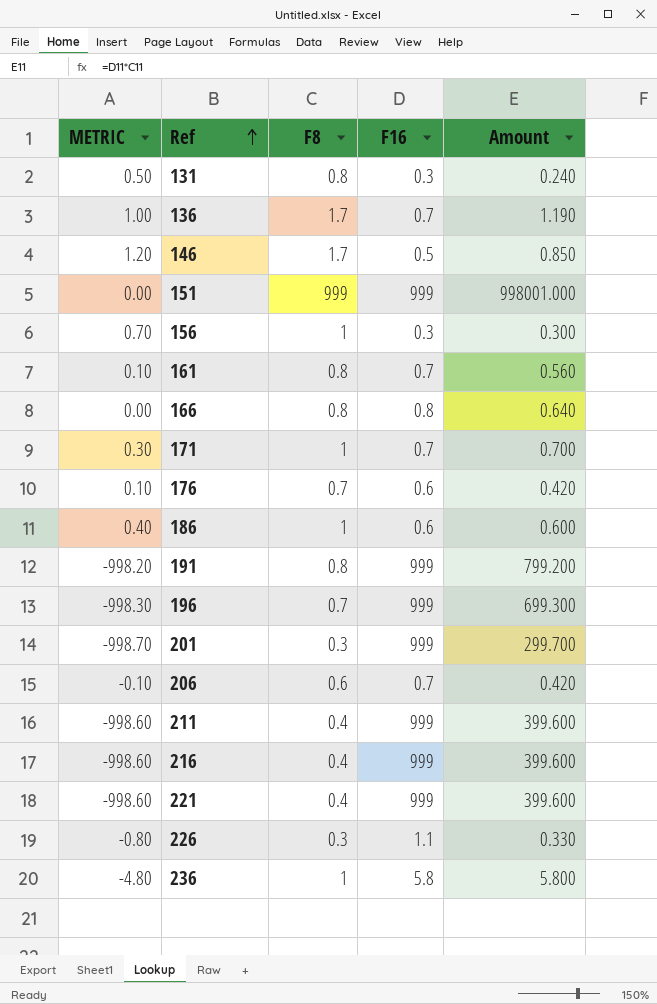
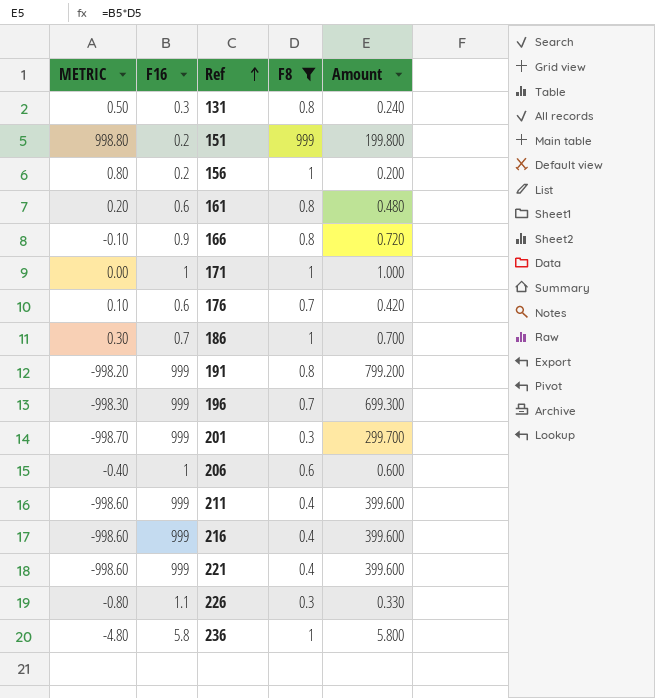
filter: none -> F8 != 1.7
column F16 | position: 4 -> 2
151 | METRIC: 0.00 -> 998.80
151 | F16: 999 -> 0.2
151 | Amount: 998001.000 -> 199.800
156 | METRIC: 0.70 -> 0.80
156 | F16: 0.3 -> 0.2
156 | Amount: 0.300 -> 0.200
161 | METRIC: 0.10 -> 0.20
161 | F16: 0.7 -> 0.6
161 | Amount: 0.560 -> 0.480
166 | METRIC: 0.00 -> -0.10
166 | F16: 0.8 -> 0.9
166 | Amount: 0.640 -> 0.720
171 | METRIC: 0.30 -> 0.00
171 | F16: 0.7 -> 1
171 | Amount: 0.700 -> 1.000
186 | METRIC: 0.40 -> 0.30
186 | F16: 0.6 -> 0.7
186 | Amount: 0.600 -> 0.700
206 | METRIC: -0.10 -> -0.40
206 | F16: 0.7 -> 1
206 | Amount: 0.420 -> 0.600

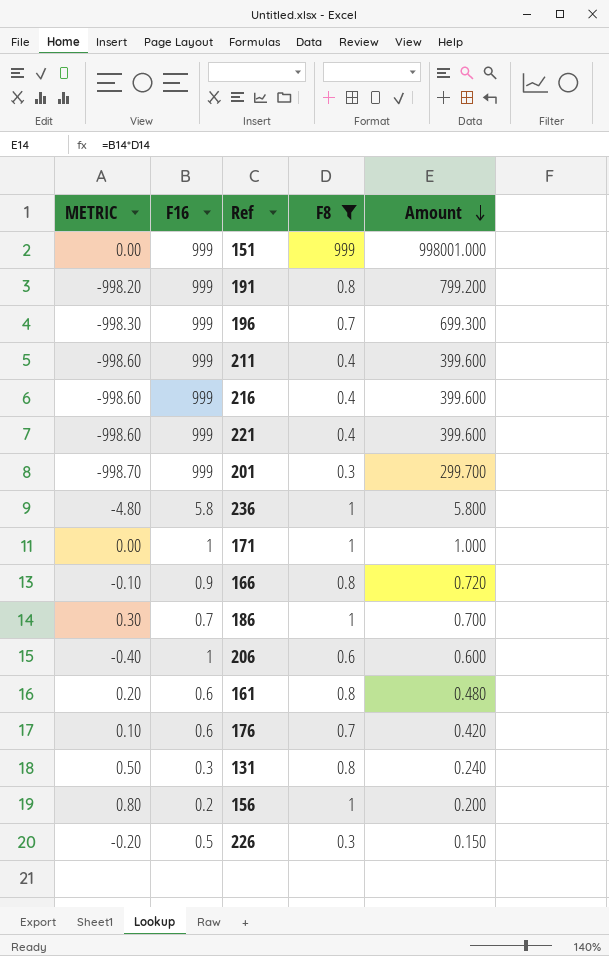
row order: Ref ascending -> Amount descending
151 | METRIC: 998.80 -> 0.00
151 | F16: 0.2 -> 999
151 | Amount: 199.800 -> 998001.000
226 | METRIC: -0.80 -> -0.20
226 | F16: 1.1 -> 0.5
226 | Amount: 0.330 -> 0.150

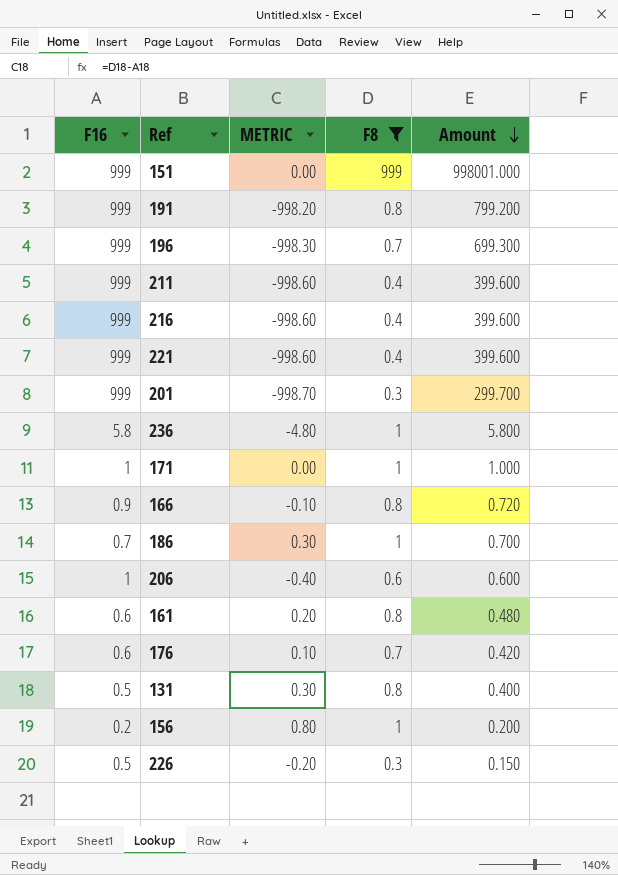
column METRIC | position: 1 -> 3
131 | F16: 0.3 -> 0.5
131 | METRIC: 0.50 -> 0.30
131 | Amount: 0.240 -> 0.400

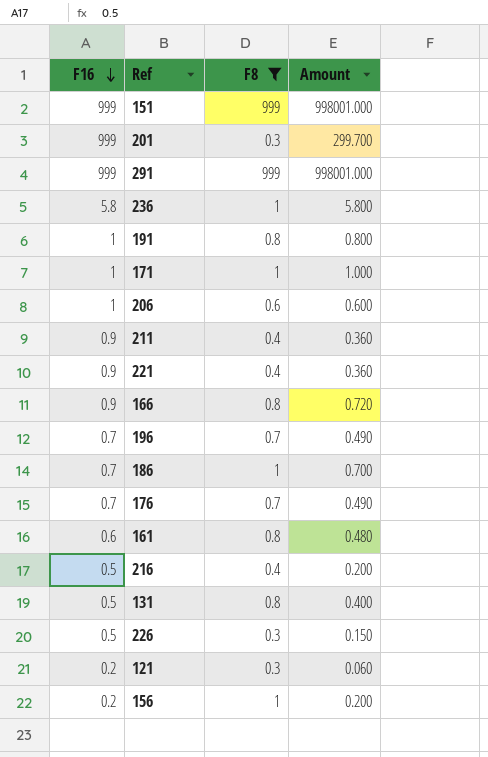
row order: Amount descending -> F16 descending
column METRIC | formula: [F8] - [F16] -> none
row 291: none -> 999 | 999 | 998001.000
191 | F16: 999 -> 1
191 | Amount: 799.200 -> 0.800
211 | F16: 999 -> 0.9
211 | Amount: 399.600 -> 0.360
221 | F16: 999 -> 0.9
221 | Amount: 399.600 -> 0.360
196 | F16: 999 -> 0.7
196 | Amount: 699.300 -> 0.490
176 | F16: 0.6 -> 0.7
176 | Amount: 0.420 -> 0.490
216 | F16: 999 -> 0.5
216 | Amount: 399.600 -> 0.200
row 121: none -> 0.2 | 0.3 | 0.060

